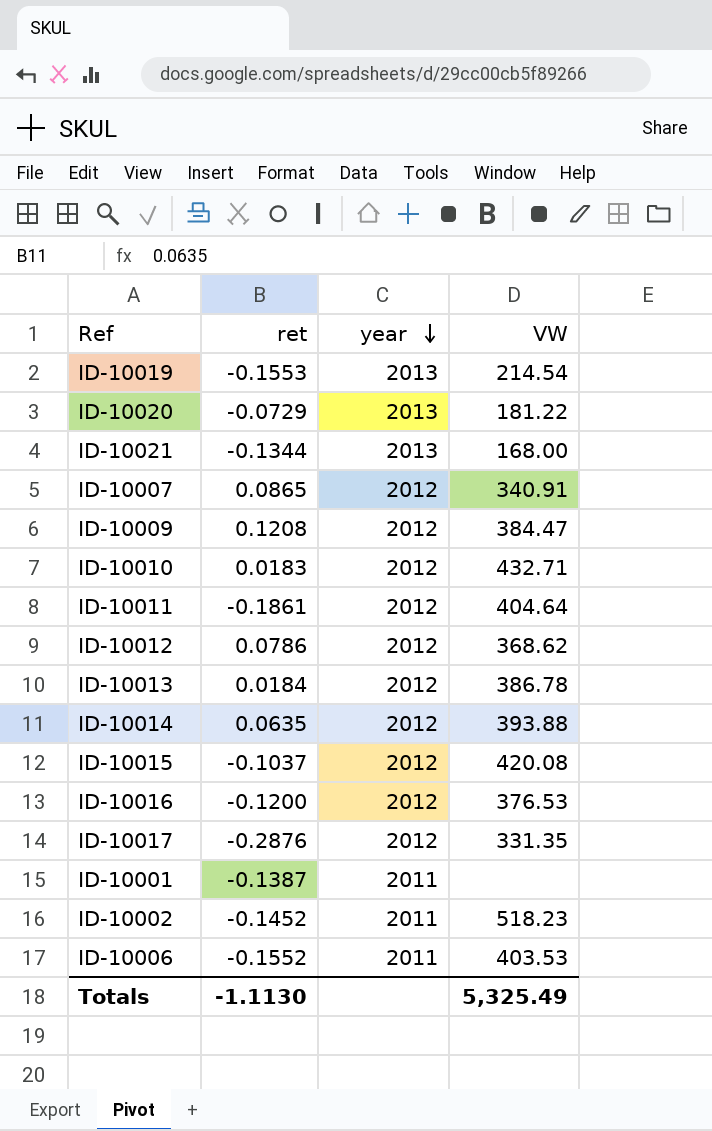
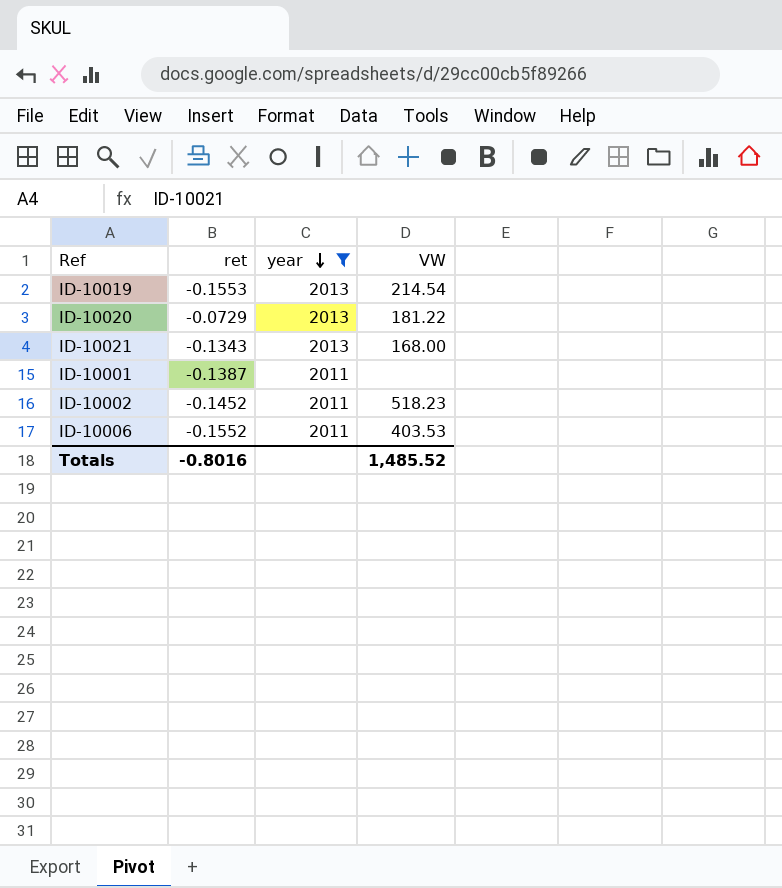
filter: none -> year != 2012
ID-10021 | ret: -0.1344 -> -0.1343
Totals | ret: -1.1130 -> -0.8016
Totals | VW: 5,325.49 -> 1,485.52

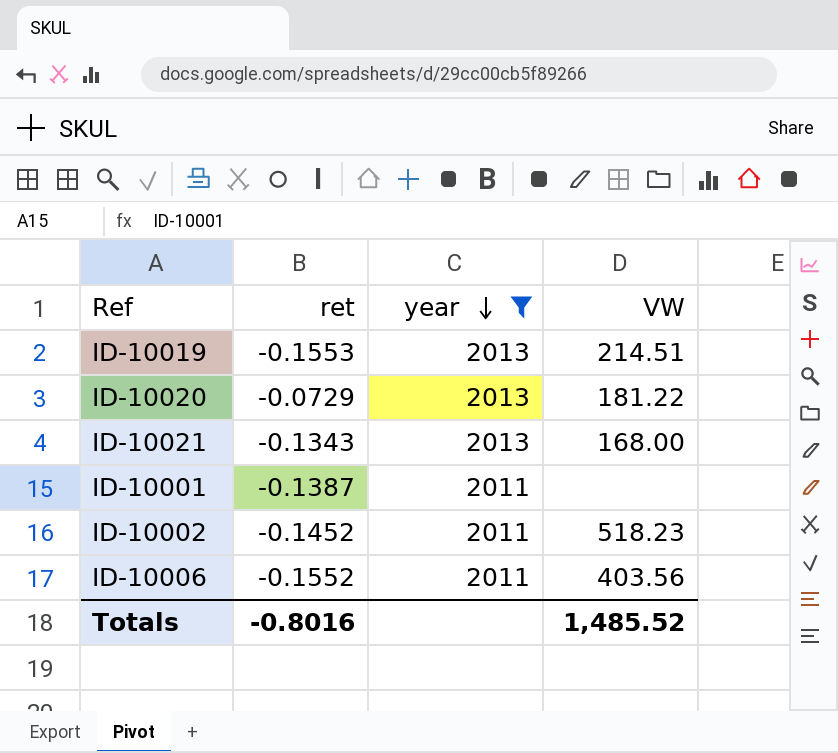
ID-10019 | VW: 214.54 -> 214.51
ID-10006 | VW: 403.53 -> 403.56

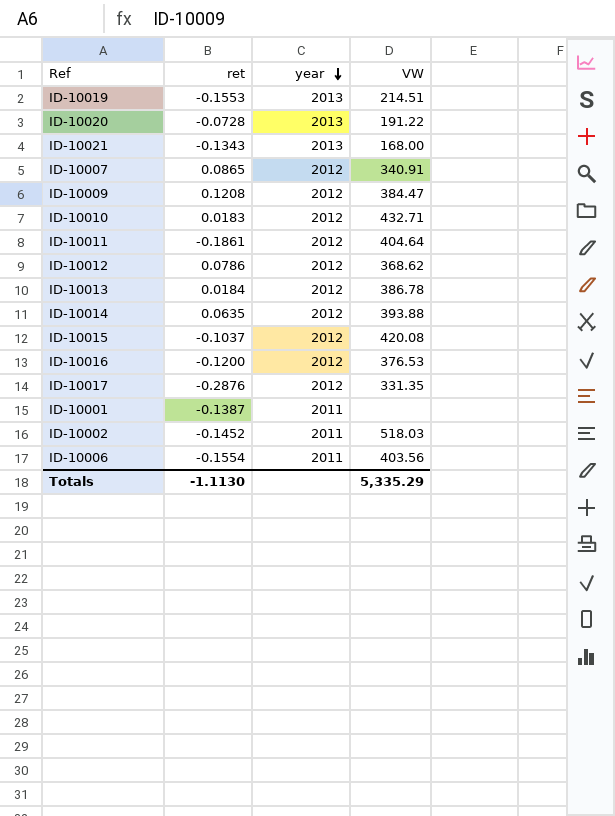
filter: year != 2012 -> none
ID-10020 | ret: -0.0729 -> -0.0728
ID-10020 | VW: 181.22 -> 191.22
ID-10002 | VW: 518.23 -> 518.03
ID-10006 | ret: -0.1552 -> -0.1554
Totals | ret: -0.8016 -> -1.1130
Totals | VW: 1,485.52 -> 5,335.29

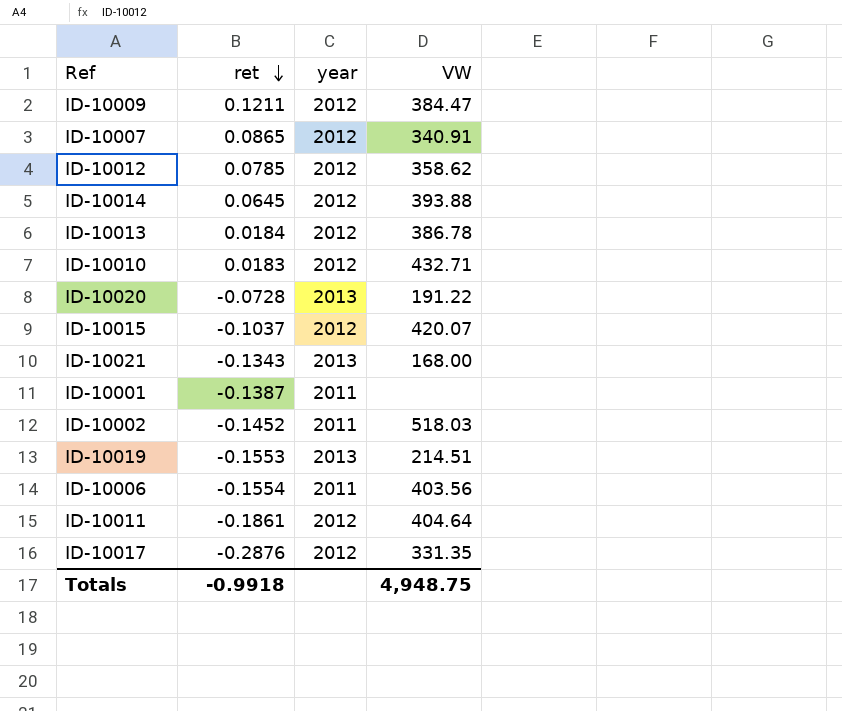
row order: year descending -> ret descending
row ID-10016: -0.1200 | 2012 | 376.53 -> none
ID-10009 | ret: 0.1208 -> 0.1211
ID-10012 | ret: 0.0786 -> 0.0785
ID-10012 | VW: 368.62 -> 358.62
ID-10014 | ret: 0.0635 -> 0.0645
ID-10015 | VW: 420.08 -> 420.07
Totals | ret: -1.1130 -> -0.9918
Totals | VW: 5,335.29 -> 4,948.75

